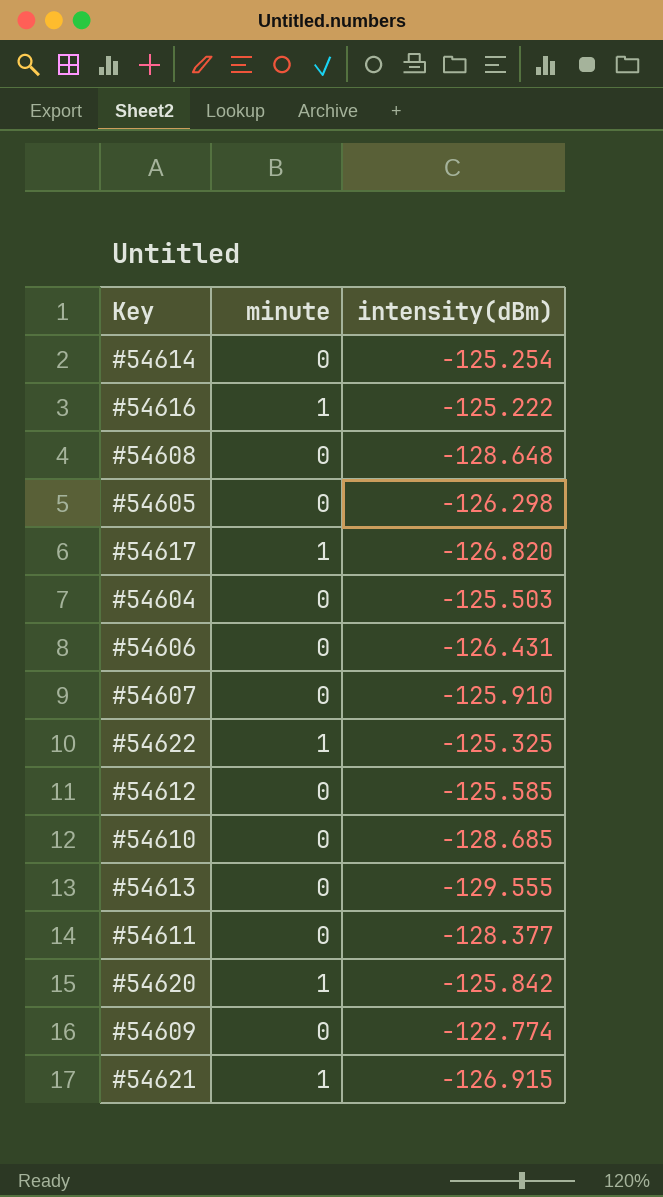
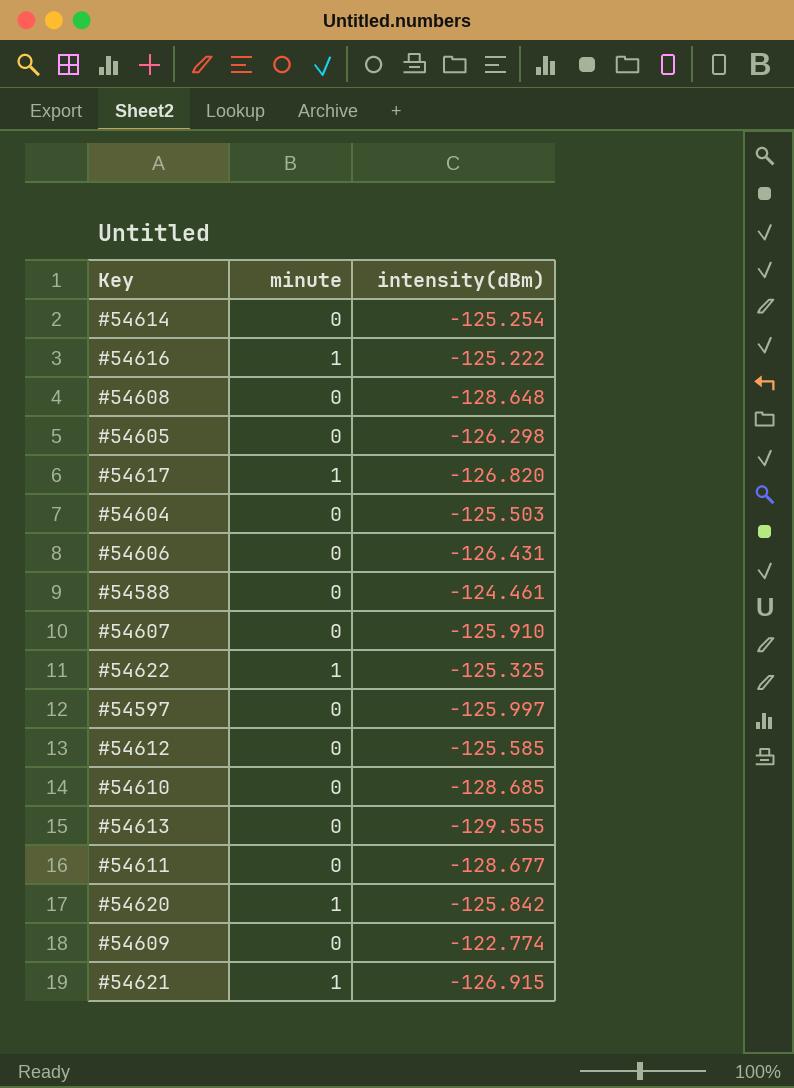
row #54588: none -> 0 | -124.461
row #54597: none -> 0 | -125.997
#54611 | intensity(dBm): -128.377 -> -128.677

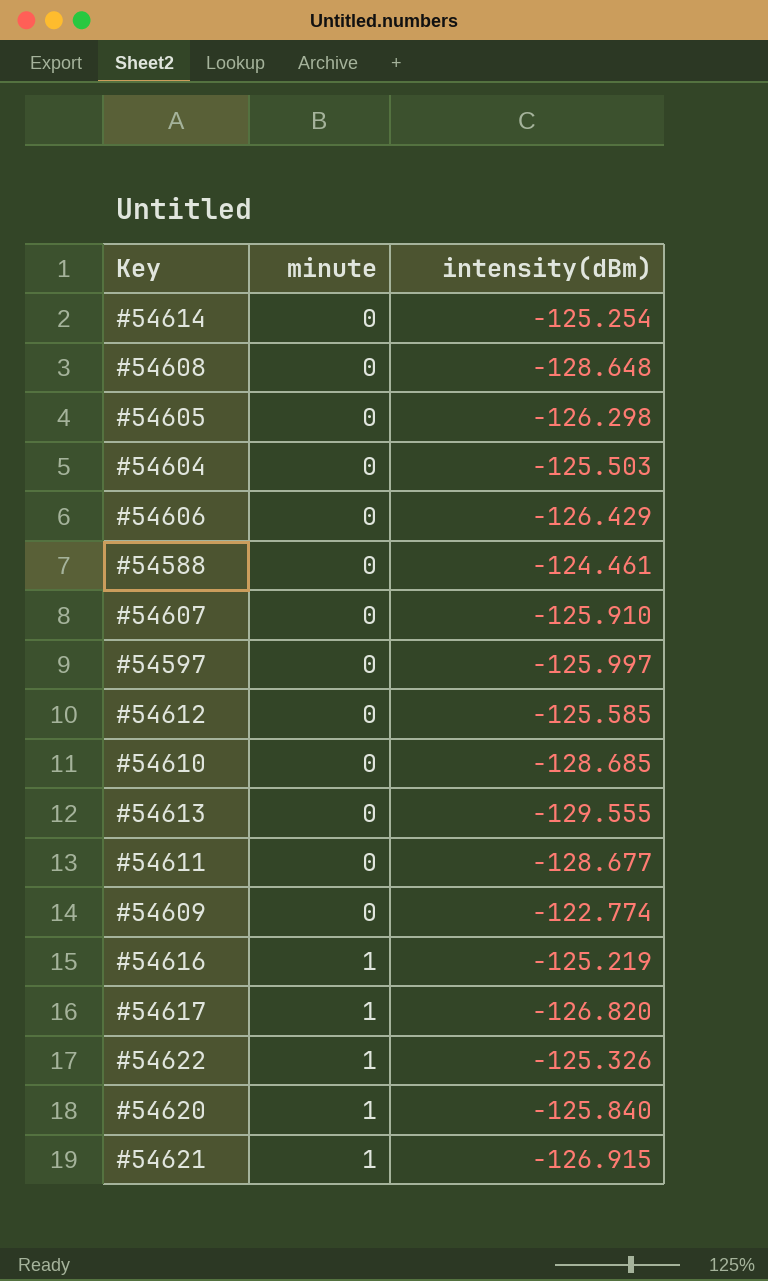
row order: none -> minute ascending
#54606 | intensity(dBm): -126.431 -> -126.429
#54616 | intensity(dBm): -125.222 -> -125.219
#54622 | intensity(dBm): -125.325 -> -125.326
#54620 | intensity(dBm): -125.842 -> -125.840

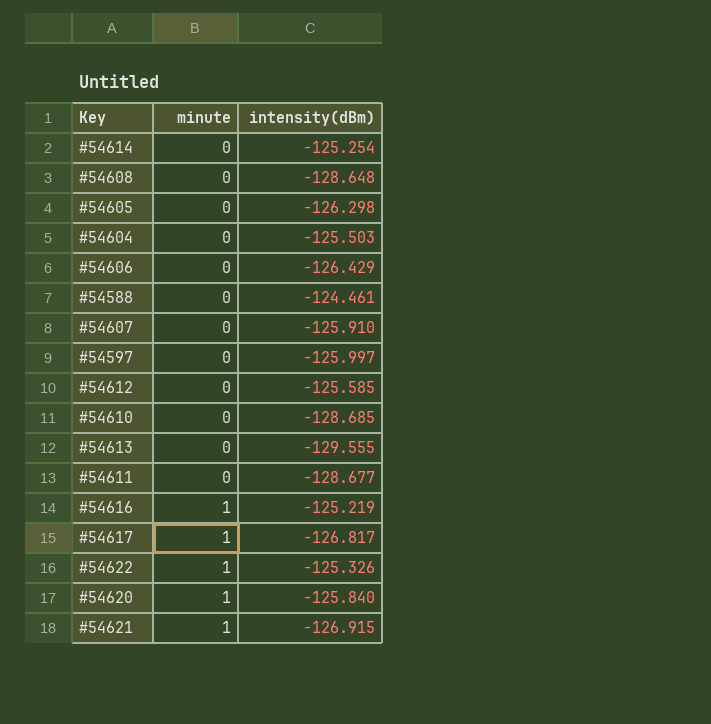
row #54609: 0 | -122.774 -> none
#54617 | intensity(dBm): -126.820 -> -126.817

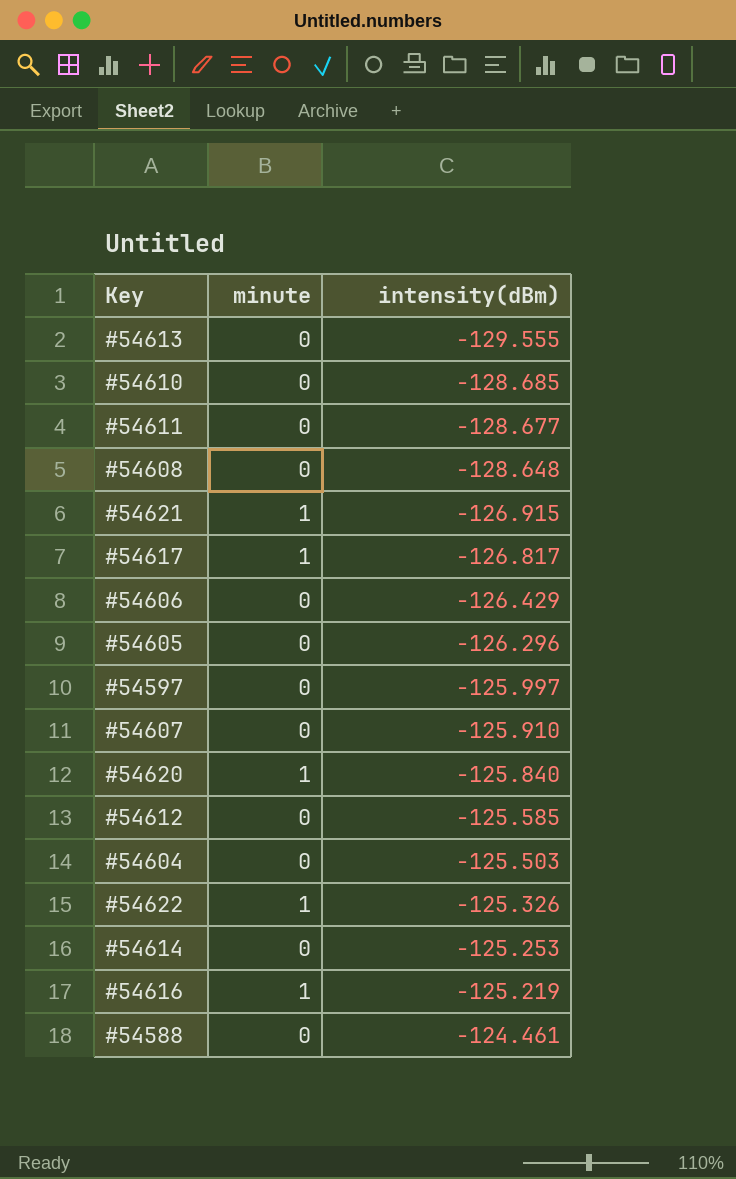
row order: minute ascending -> intensity(dBm) ascending
#54605 | intensity(dBm): -126.298 -> -126.296
#54614 | intensity(dBm): -125.254 -> -125.253

